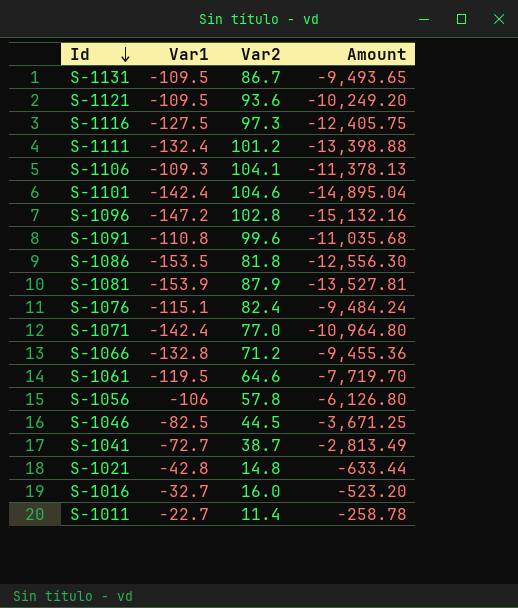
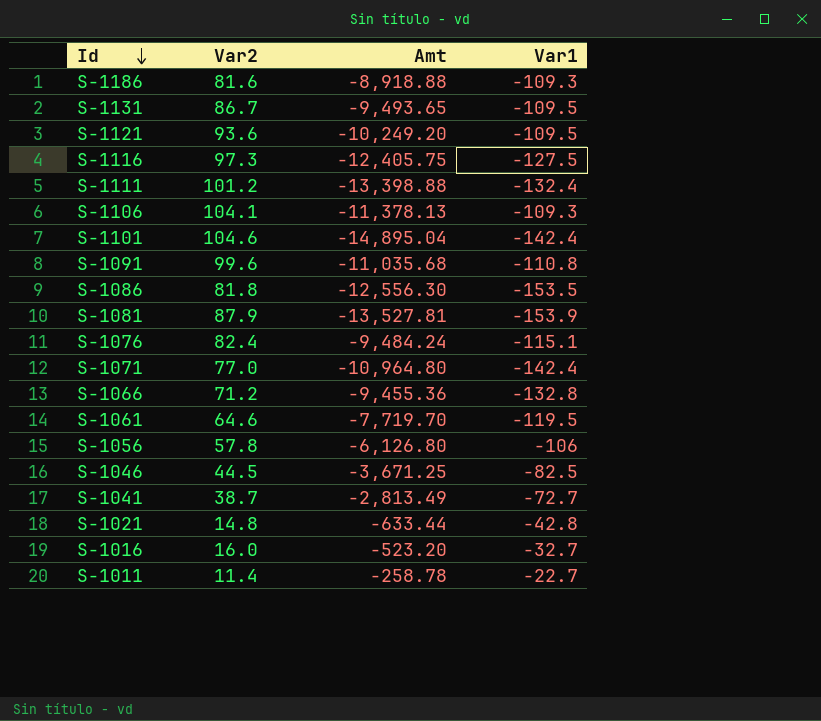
column name: Amount -> Amt
column Var1 | position: 2 -> 4
row S-1096: -147.2 | 102.8 | -15,132.16 -> none
row S-1186: none -> 81.6 | -8,918.88 | -109.3

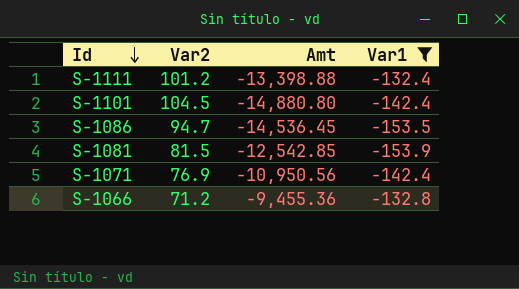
filter: none -> Var1 <= -132.4
S-1101 | Var2: 104.6 -> 104.5
S-1101 | Amt: -14,895.04 -> -14,880.80
S-1086 | Var2: 81.8 -> 94.7
S-1086 | Amt: -12,556.30 -> -14,536.45
S-1081 | Var2: 87.9 -> 81.5
S-1081 | Amt: -13,527.81 -> -12,542.85
S-1071 | Var2: 77.0 -> 76.9
S-1071 | Amt: -10,964.80 -> -10,950.56

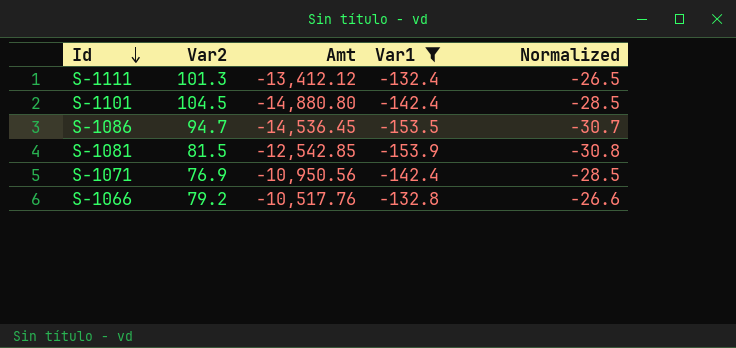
column Normalized | formula: none -> [Var1] * 0.2
S-1111 | Var2: 101.2 -> 101.3
S-1111 | Amt: -13,398.88 -> -13,412.12
S-1066 | Var2: 71.2 -> 79.2
S-1066 | Amt: -9,455.36 -> -10,517.76

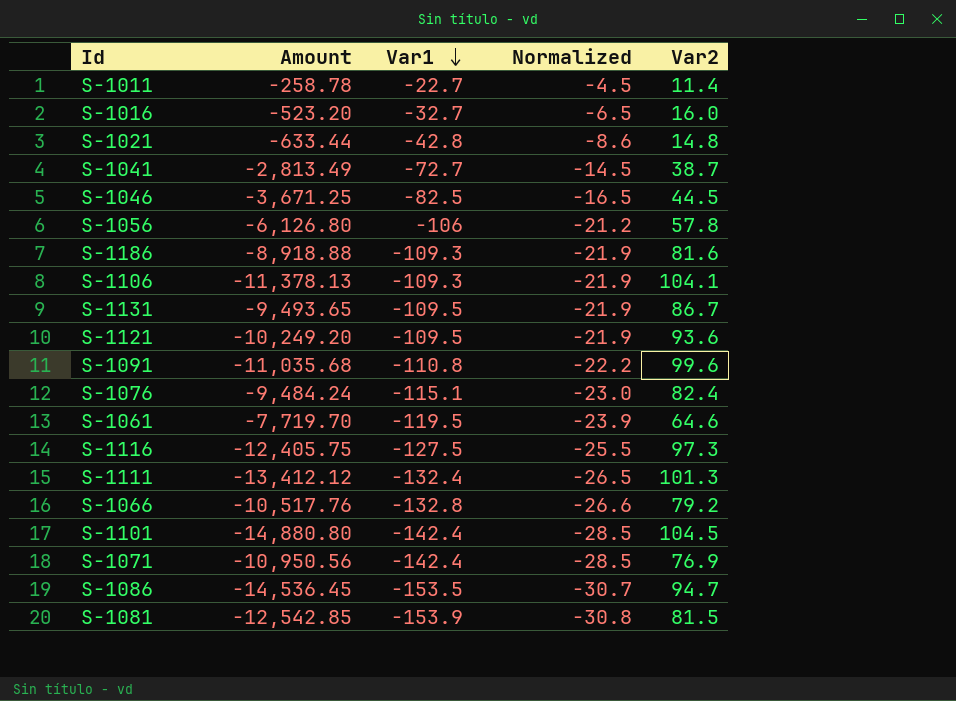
filter: Var1 <= -132.4 -> none
row order: Id descending -> Var1 descending
column name: Amt -> Amount
column Var2 | position: 2 -> 5

